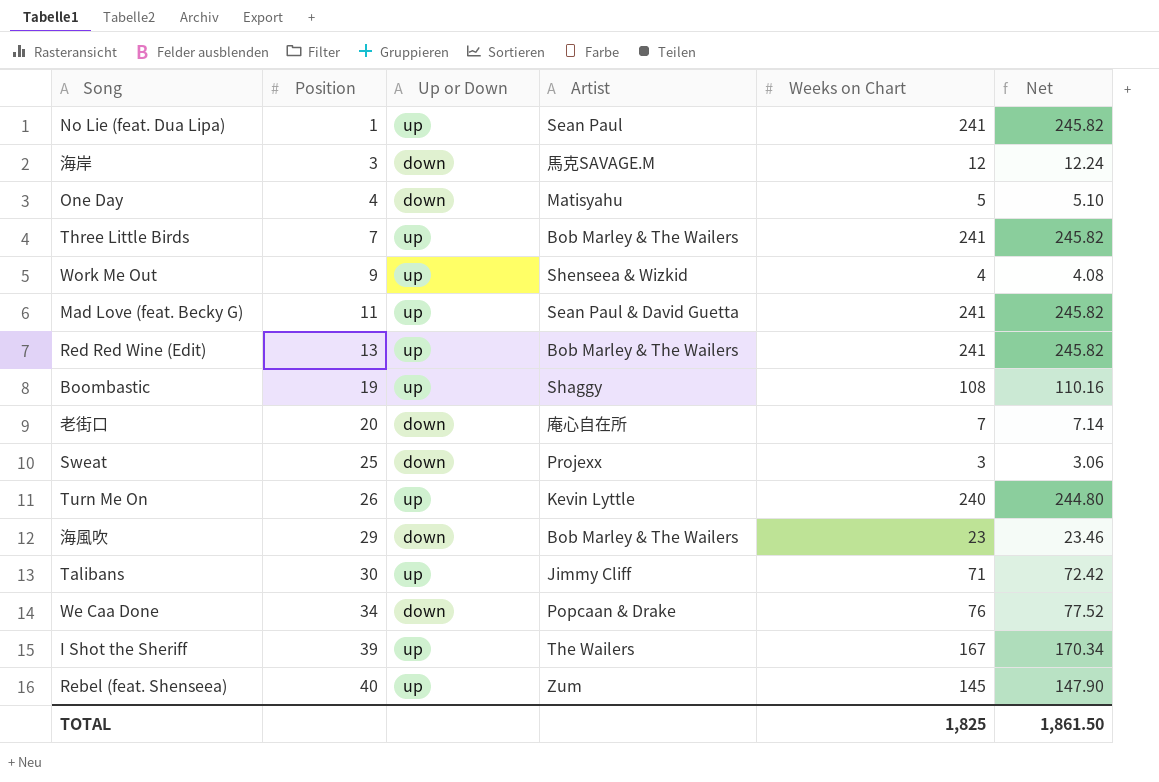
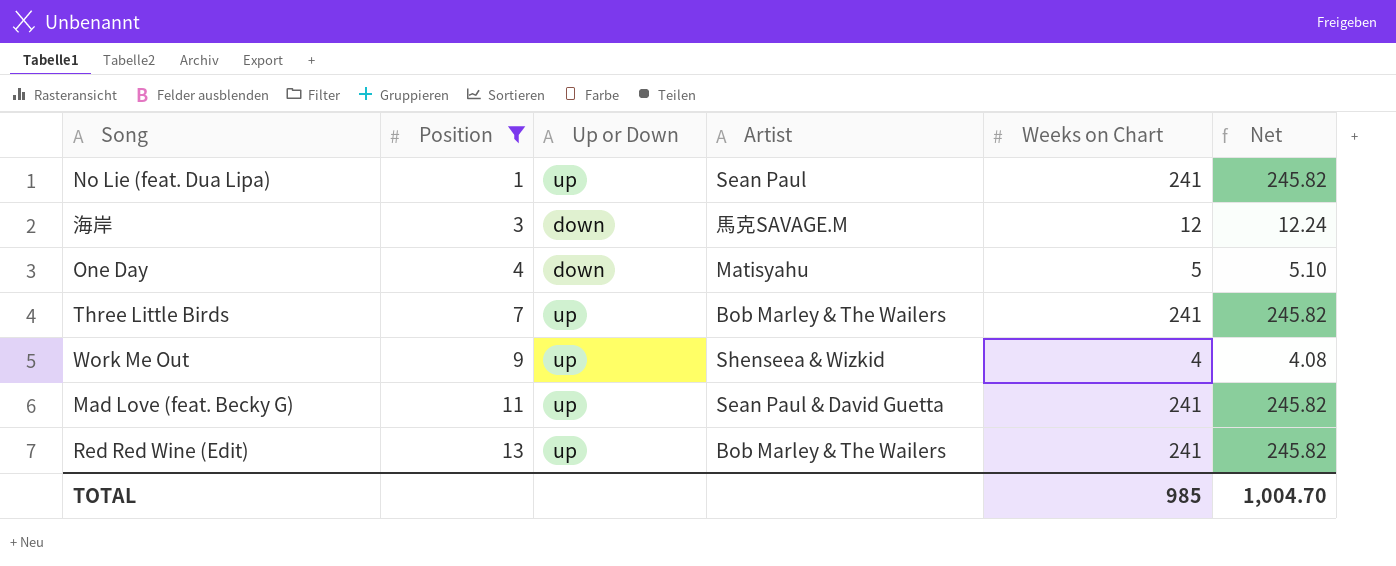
filter: none -> Position <= 13
TOTAL | Weeks on Chart: 1,825 -> 985
TOTAL | Net: 1,861.50 -> 1,004.70

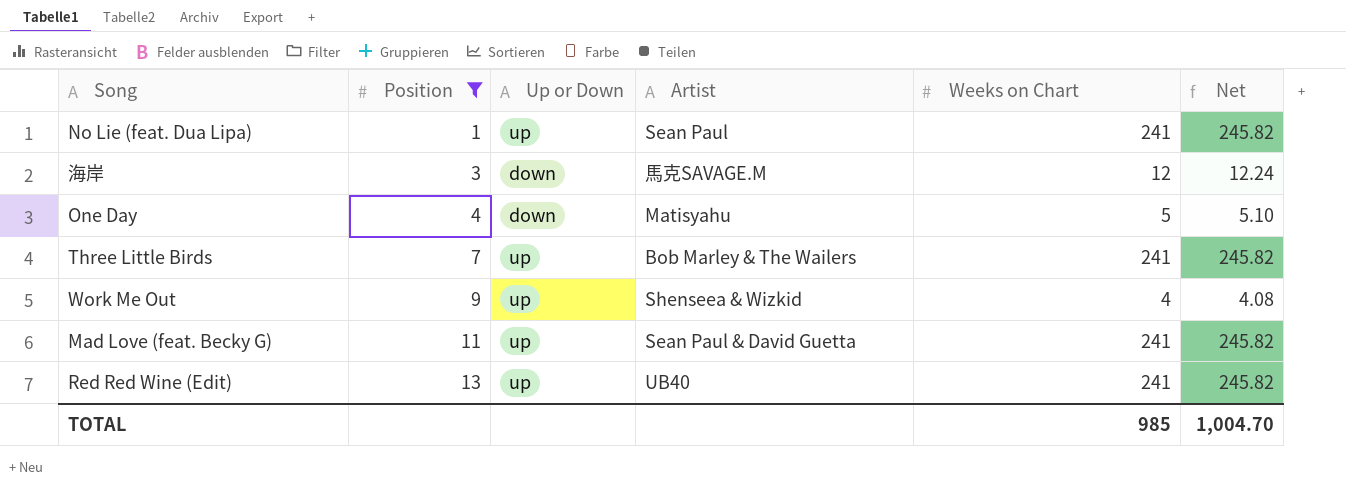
Red Red Wine (Edit) | Artist: Bob Marley & The Wailers -> UB40

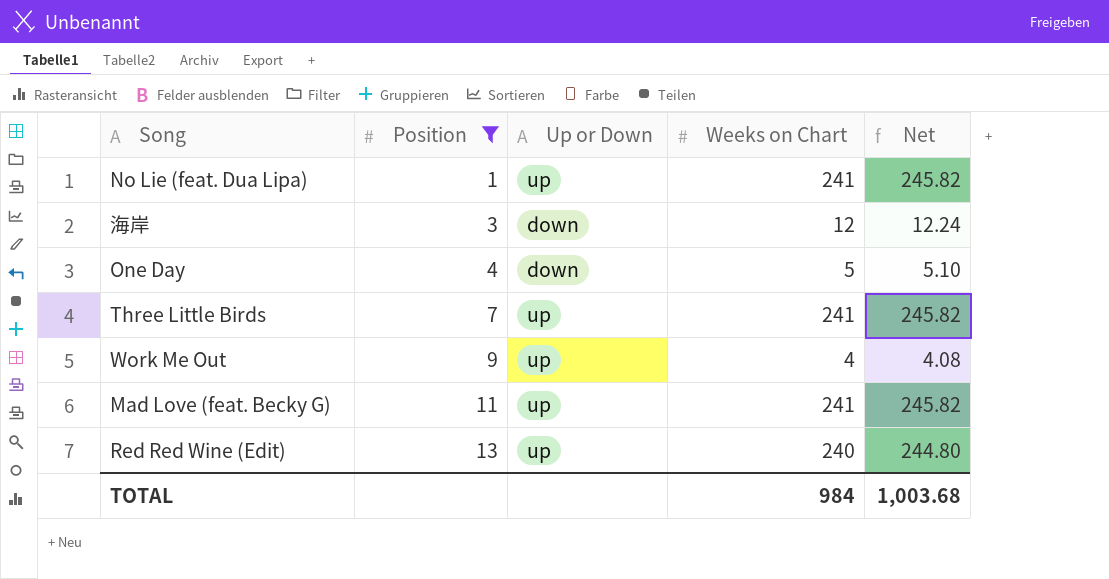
column Artist | position: 4 -> none
Red Red Wine (Edit) | Weeks on Chart: 241 -> 240
Red Red Wine (Edit) | Net: 245.82 -> 244.80
TOTAL | Weeks on Chart: 985 -> 984
TOTAL | Net: 1,004.70 -> 1,003.68

